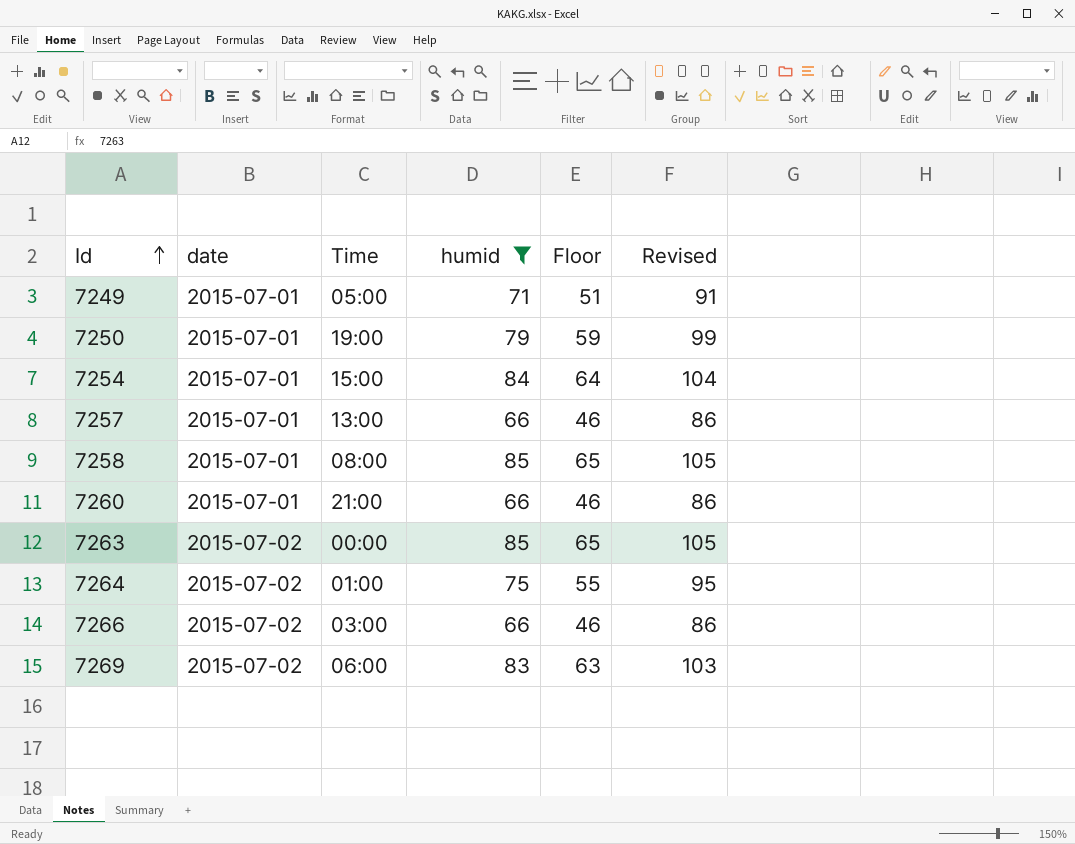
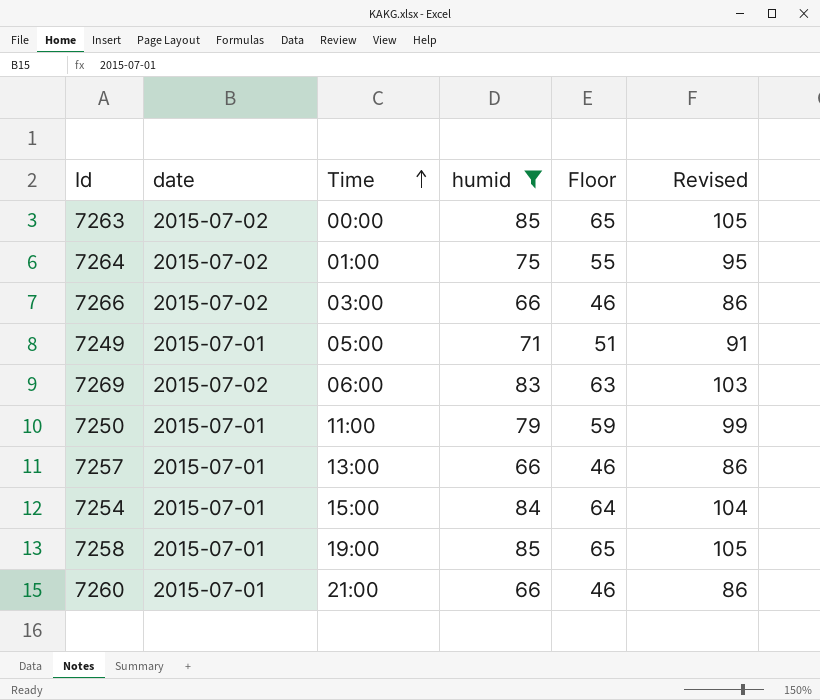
row order: Id ascending -> Time ascending
7250 | Time: 19:00 -> 11:00
7258 | Time: 08:00 -> 19:00

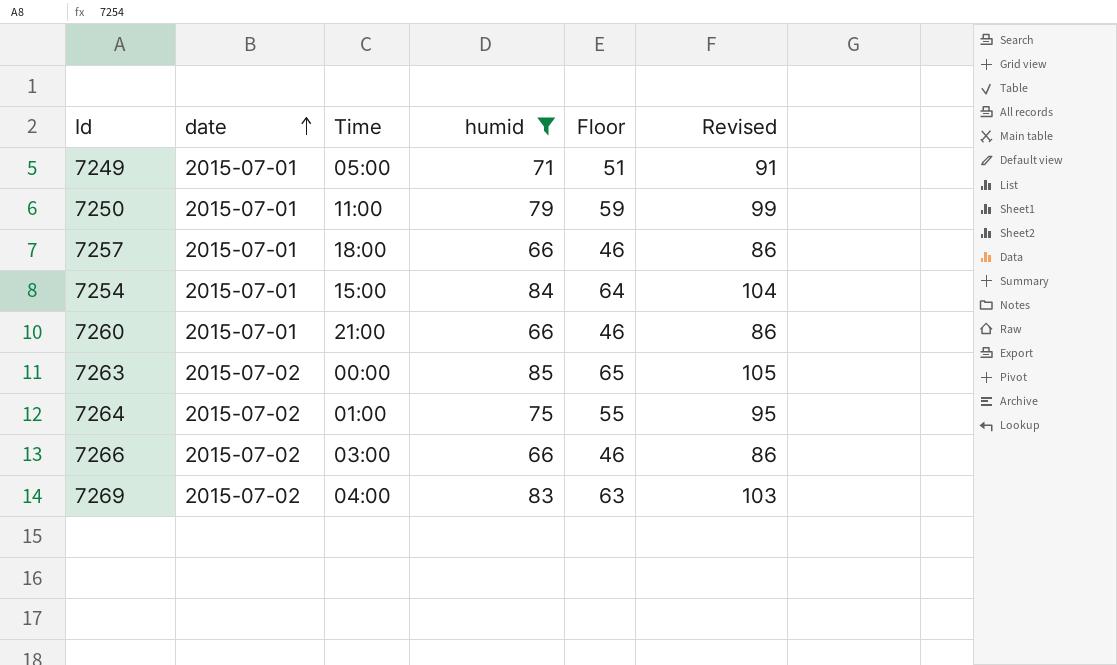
row order: Time ascending -> date ascending
row 7258: 2015-07-01 | 19:00 | 85 | 65 | 105 -> none
7257 | Time: 13:00 -> 18:00
7269 | Time: 06:00 -> 04:00

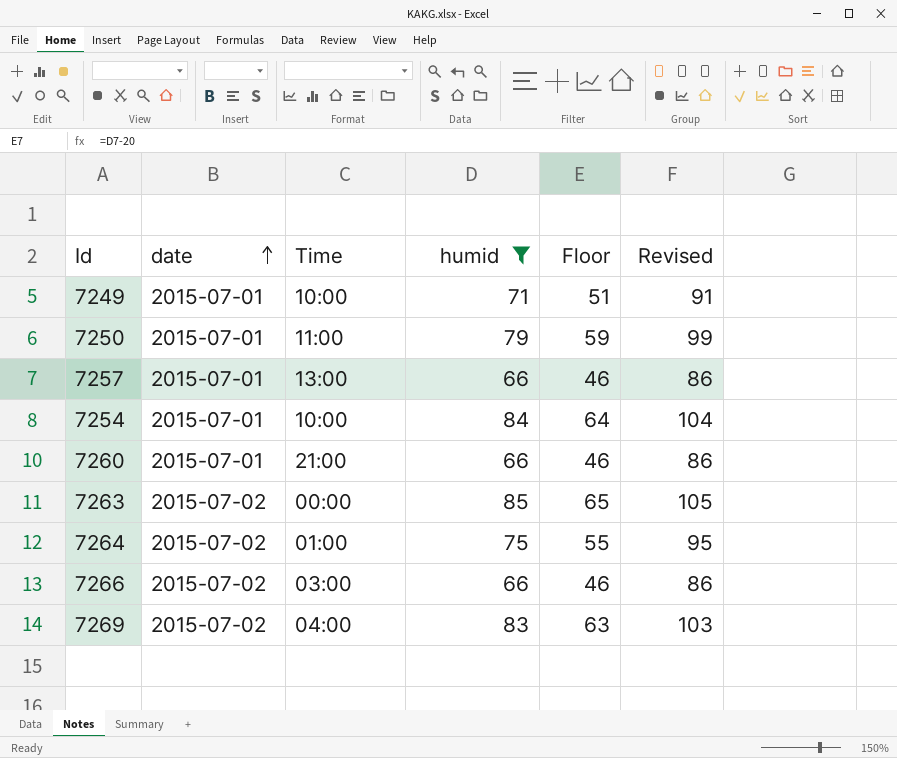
7249 | Time: 05:00 -> 10:00
7257 | Time: 18:00 -> 13:00
7254 | Time: 15:00 -> 10:00

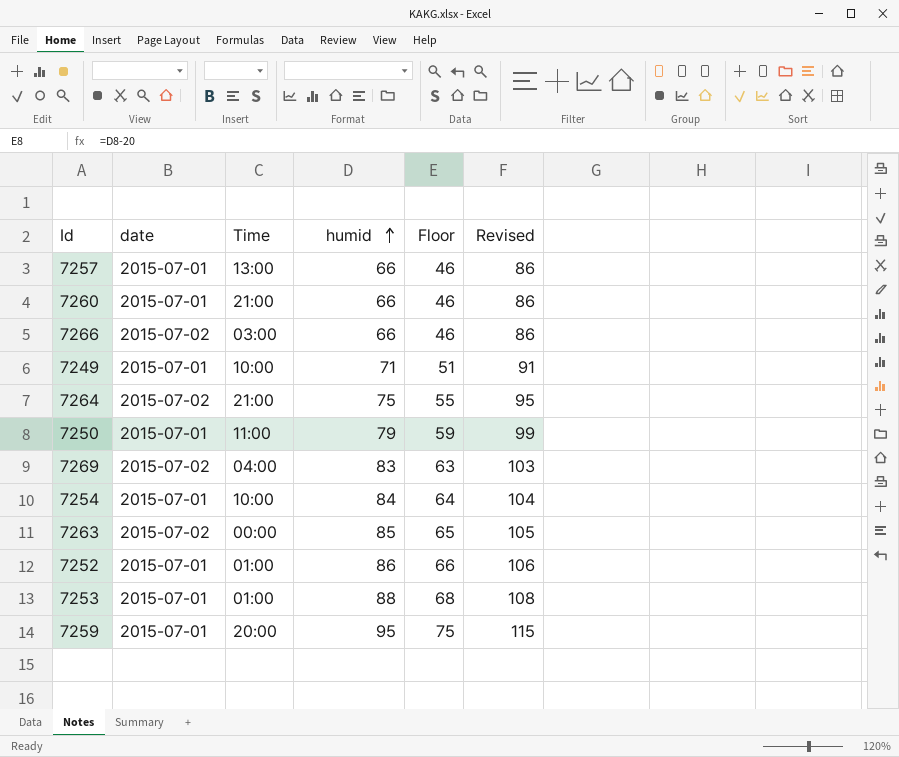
filter: humid <= 85 -> none
row order: date ascending -> humid ascending
7264 | Time: 01:00 -> 21:00

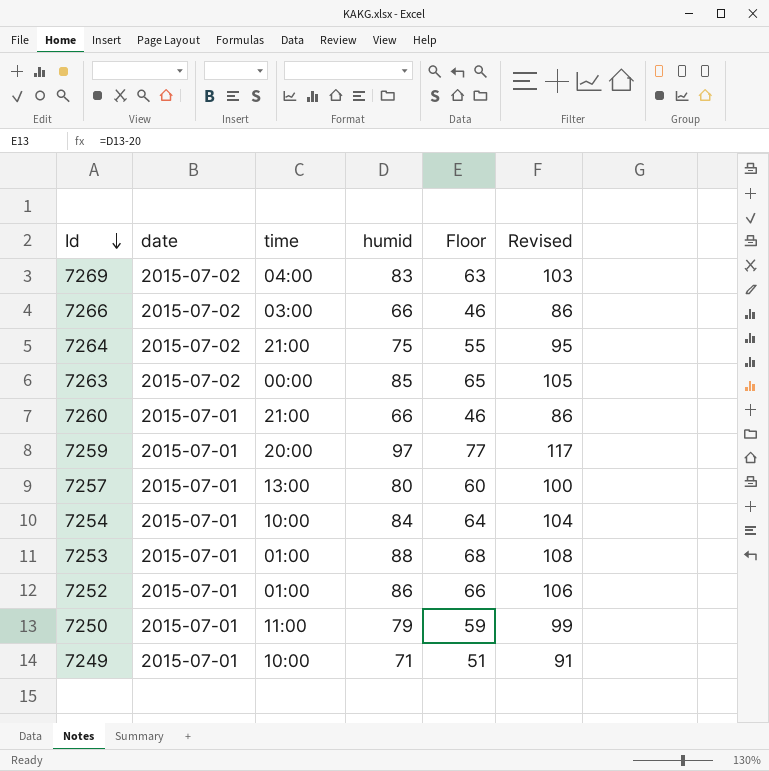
row order: humid ascending -> Id descending
column name: Time -> time
7259 | humid: 95 -> 97
7259 | Floor: 75 -> 77
7259 | Revised: 115 -> 117
7257 | humid: 66 -> 80
7257 | Floor: 46 -> 60
7257 | Revised: 86 -> 100

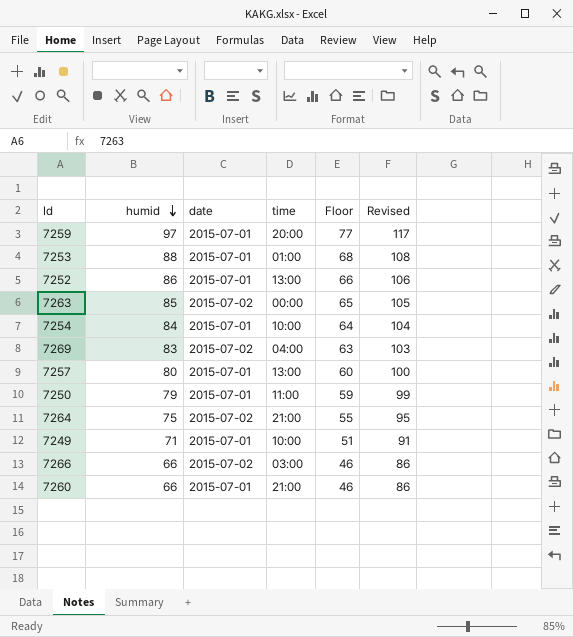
row order: Id descending -> humid descending
column humid | position: 4 -> 2
7252 | time: 01:00 -> 13:00

